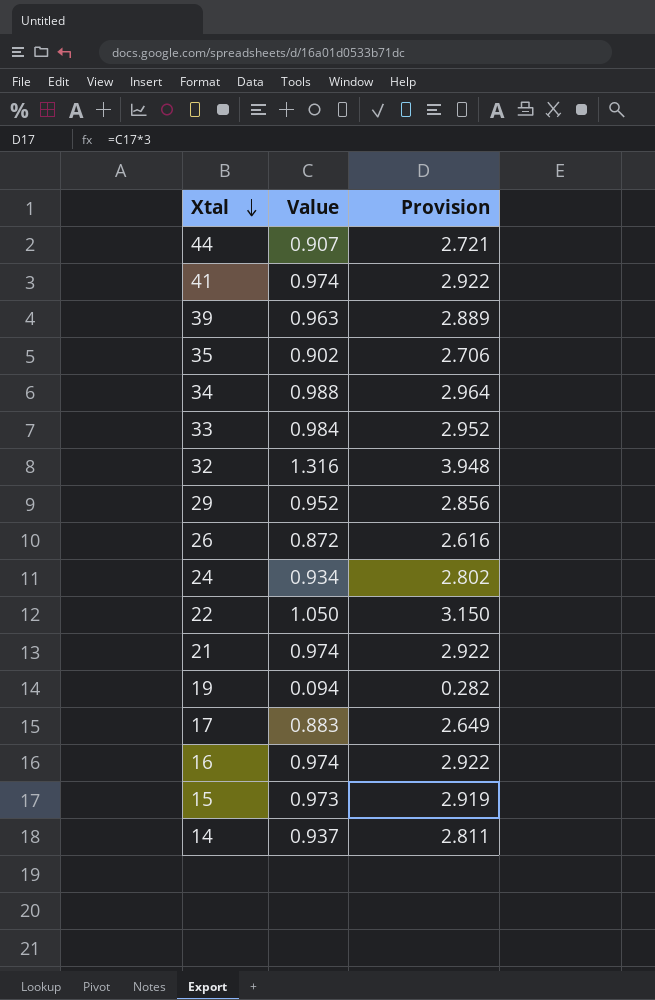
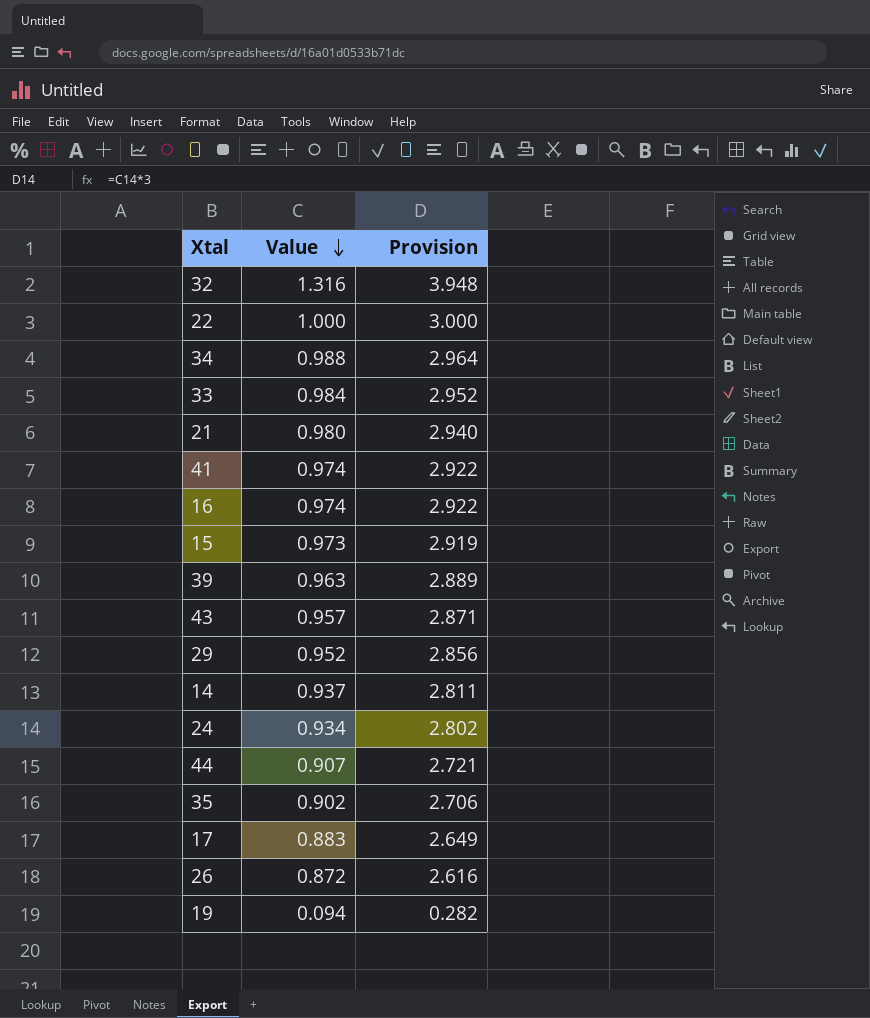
row order: Xtal descending -> Value descending
22 | Value: 1.050 -> 1.000
22 | Provision: 3.150 -> 3.000
21 | Value: 0.974 -> 0.980
21 | Provision: 2.922 -> 2.940
row 43: none -> 0.957 | 2.871

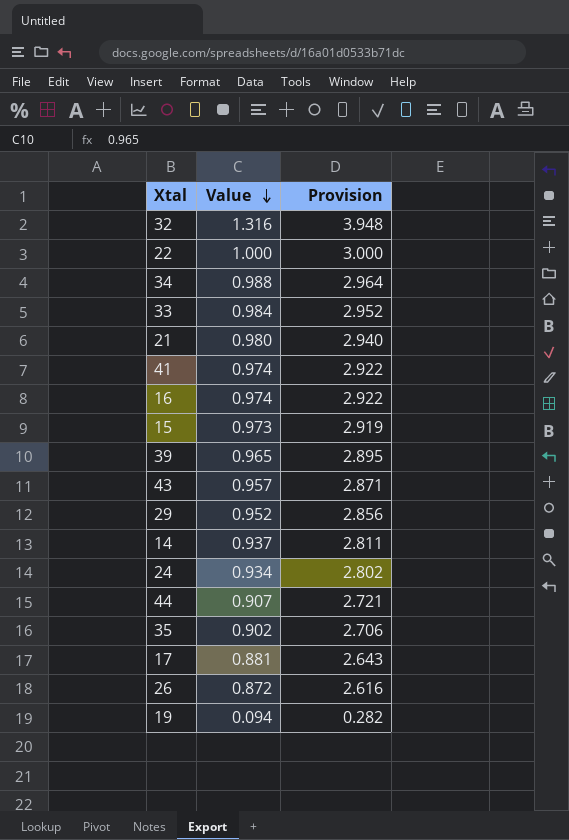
39 | Value: 0.963 -> 0.965
39 | Provision: 2.889 -> 2.895
17 | Value: 0.883 -> 0.881
17 | Provision: 2.649 -> 2.643

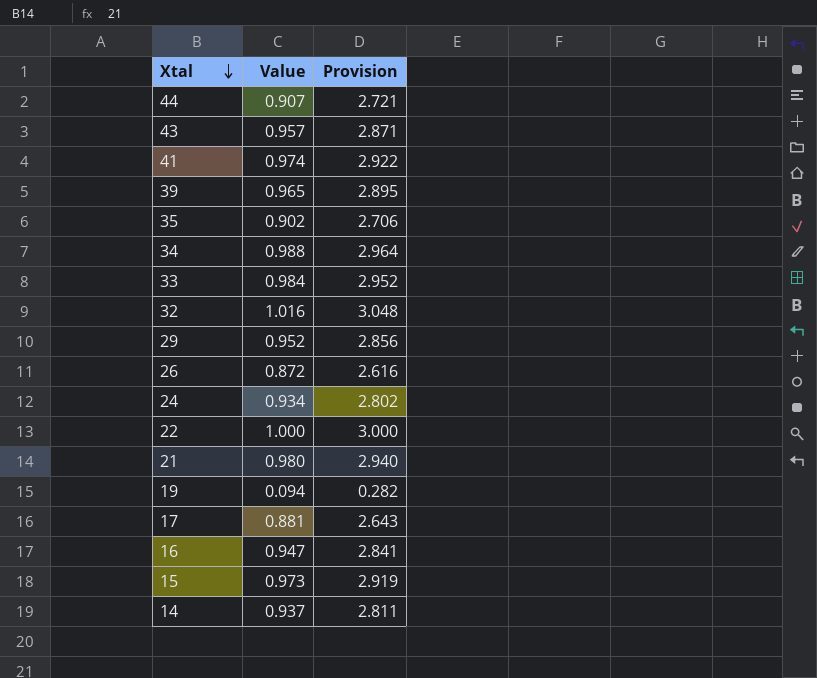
row order: Value descending -> Xtal descending
32 | Value: 1.316 -> 1.016
32 | Provision: 3.948 -> 3.048
16 | Value: 0.974 -> 0.947
16 | Provision: 2.922 -> 2.841

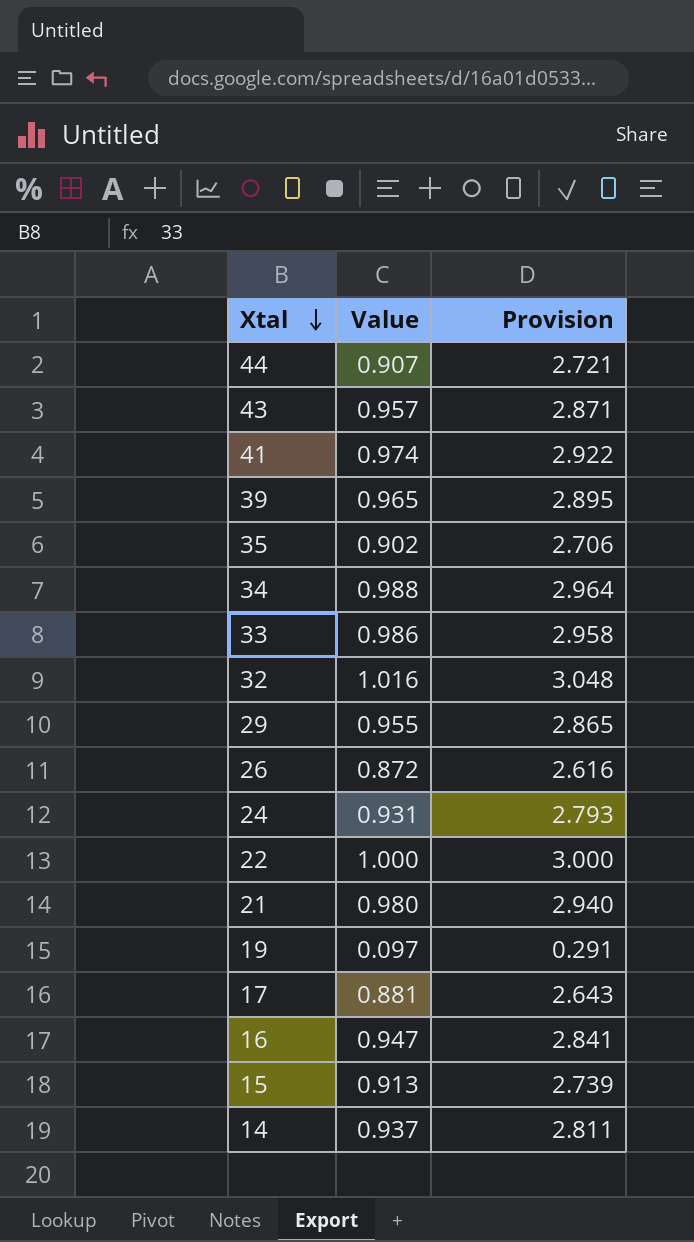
33 | Value: 0.984 -> 0.986
33 | Provision: 2.952 -> 2.958
29 | Value: 0.952 -> 0.955
29 | Provision: 2.856 -> 2.865
24 | Value: 0.934 -> 0.931
24 | Provision: 2.802 -> 2.793
19 | Value: 0.094 -> 0.097
19 | Provision: 0.282 -> 0.291
15 | Value: 0.973 -> 0.913
15 | Provision: 2.919 -> 2.739

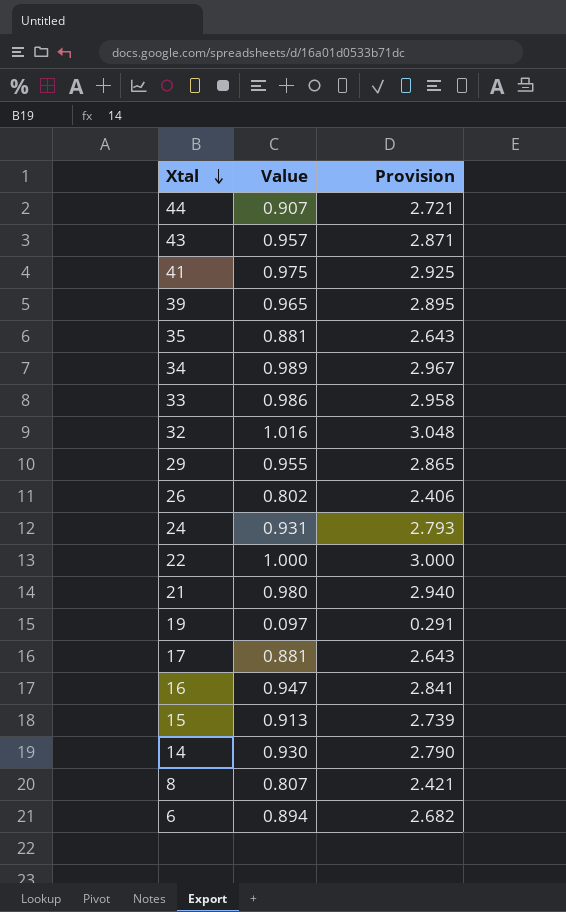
41 | Value: 0.974 -> 0.975
41 | Provision: 2.922 -> 2.925
35 | Value: 0.902 -> 0.881
35 | Provision: 2.706 -> 2.643
34 | Value: 0.988 -> 0.989
34 | Provision: 2.964 -> 2.967
26 | Value: 0.872 -> 0.802
26 | Provision: 2.616 -> 2.406
14 | Value: 0.937 -> 0.930
14 | Provision: 2.811 -> 2.790
row 8: none -> 0.807 | 2.421
row 6: none -> 0.894 | 2.682

